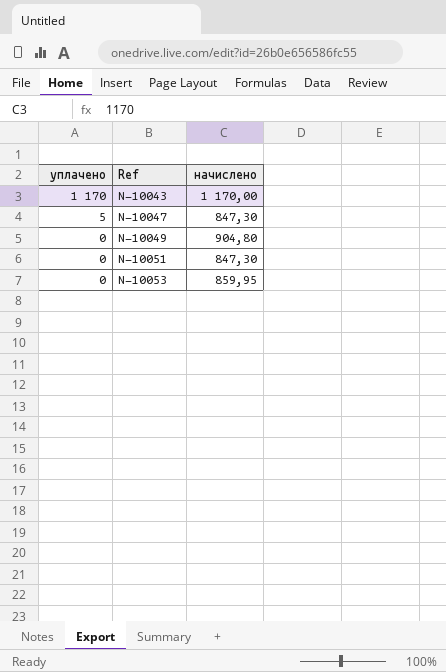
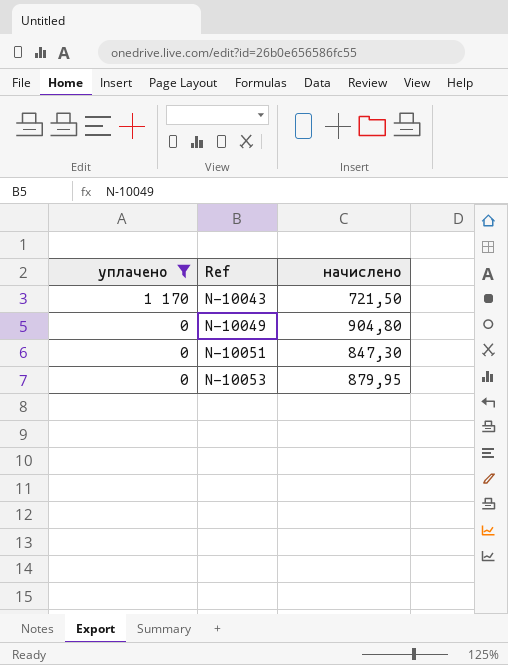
filter: none -> уплачено != 5
N-10043 | начислено: 1 170,00 -> 721,50
N-10053 | начислено: 859,95 -> 879,95

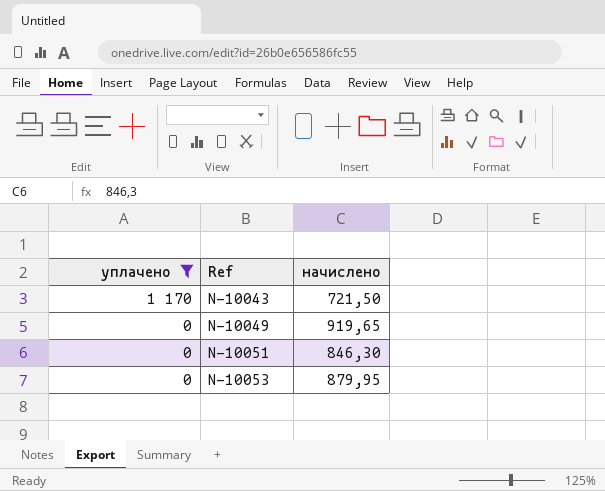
N-10049 | начислено: 904,80 -> 919,65
N-10051 | начислено: 847,30 -> 846,30

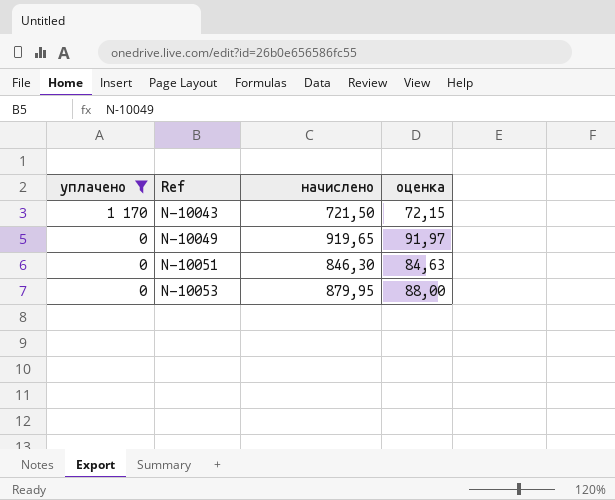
column оценка | formula: none -> [начислено] * 0,1

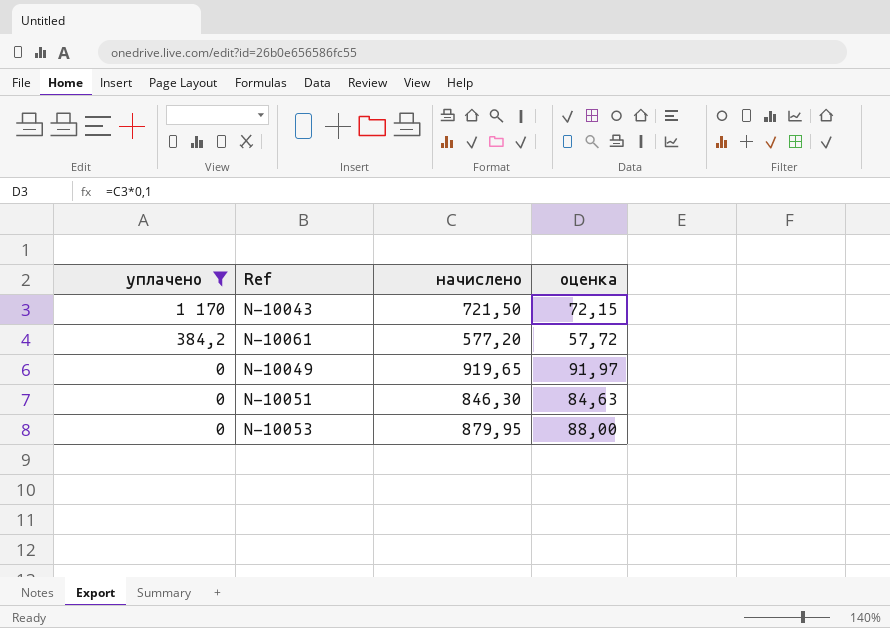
row N-10061: none -> 384,2 | 577,20 | 57,72

